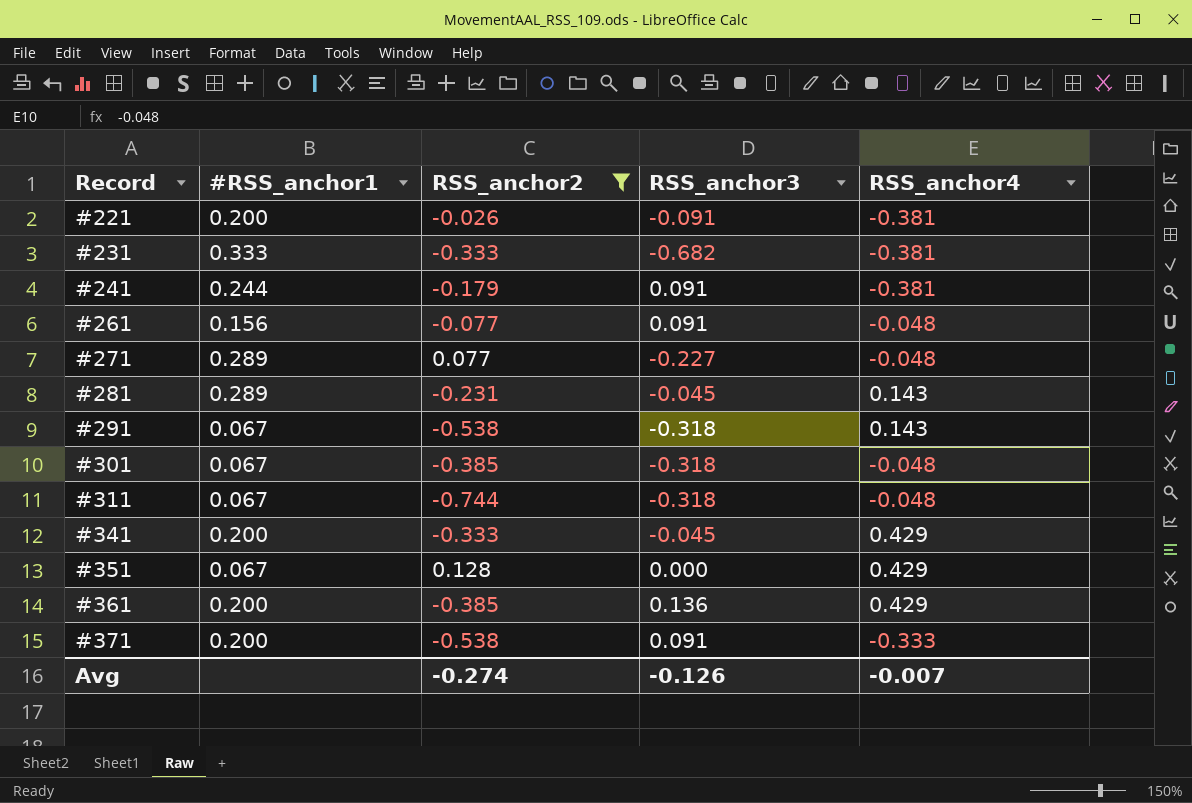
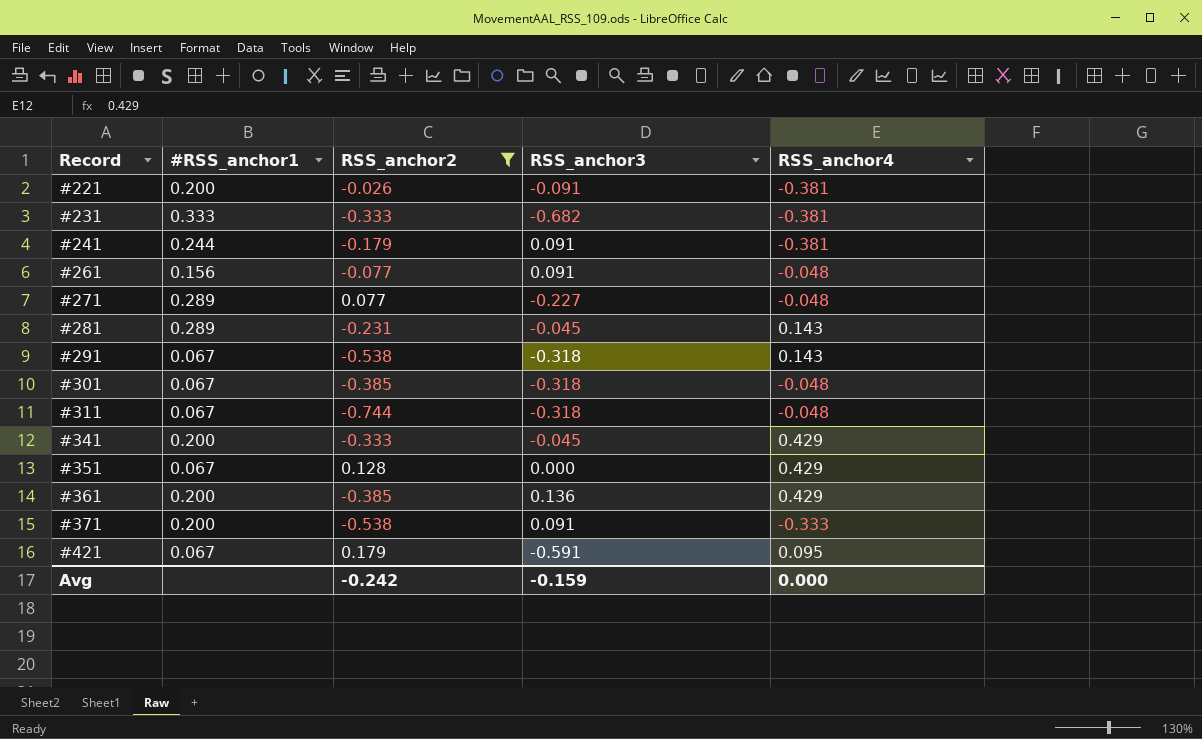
row #421: none -> 0.067 | 0.179 | -0.591 | 0.095
Avg | RSS_anchor2: -0.274 -> -0.242
Avg | RSS_anchor3: -0.126 -> -0.159
Avg | RSS_anchor4: -0.007 -> 0.000

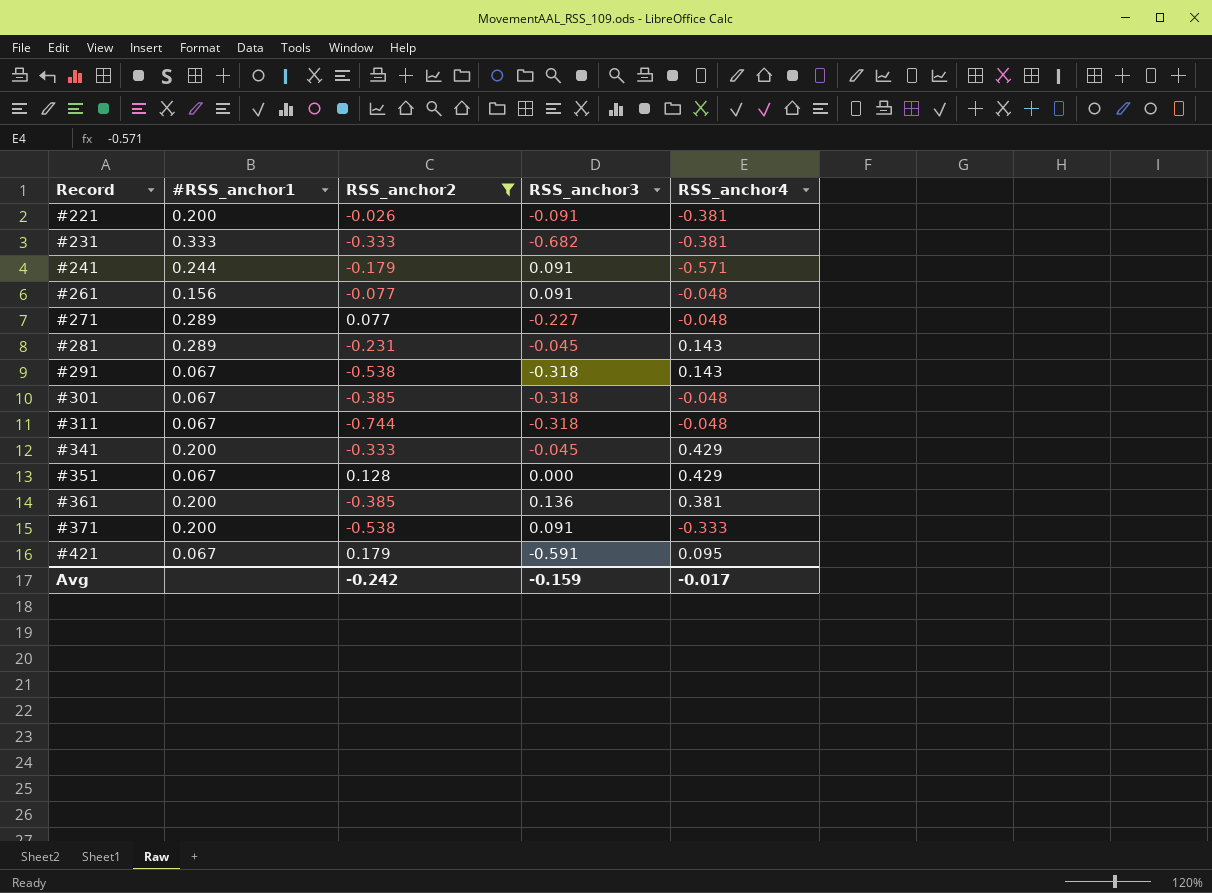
#241 | RSS_anchor4: -0.381 -> -0.571
#361 | RSS_anchor4: 0.429 -> 0.381
Avg | RSS_anchor4: 0.000 -> -0.017

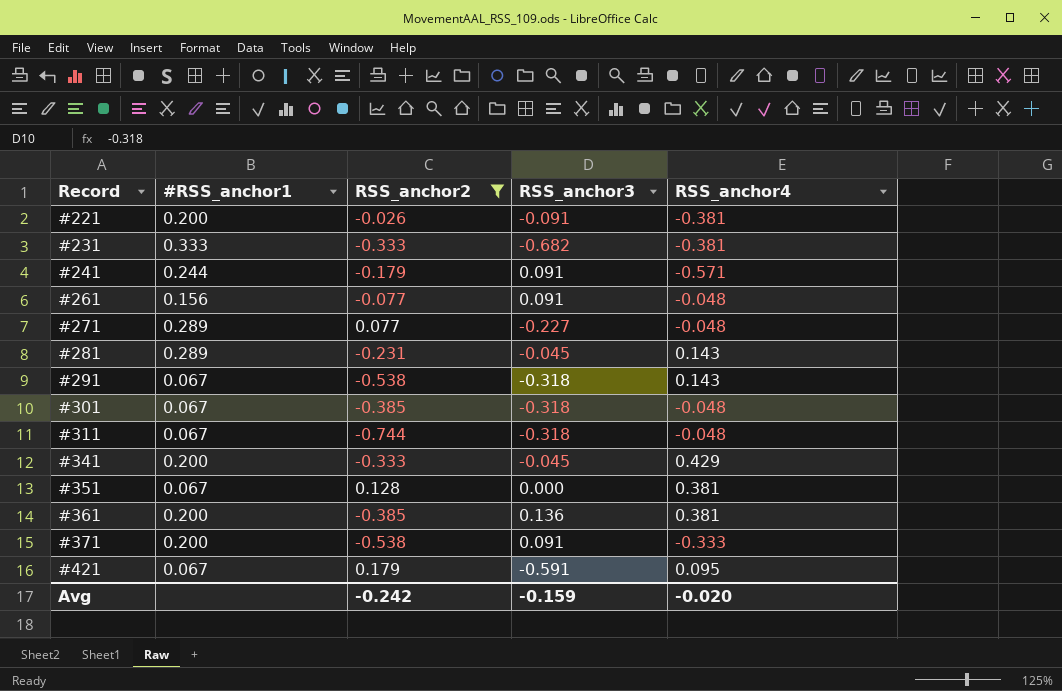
#351 | RSS_anchor4: 0.429 -> 0.381
Avg | RSS_anchor4: -0.017 -> -0.020

